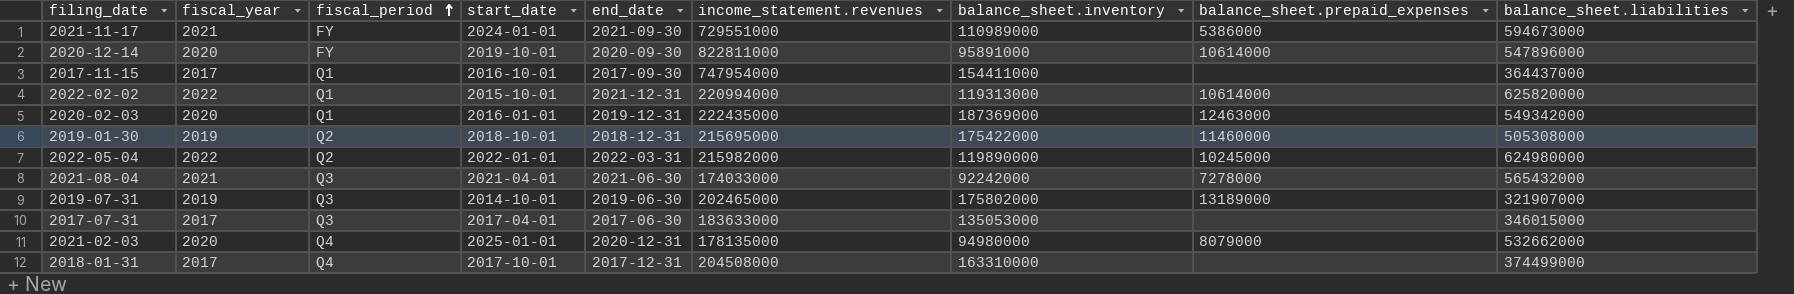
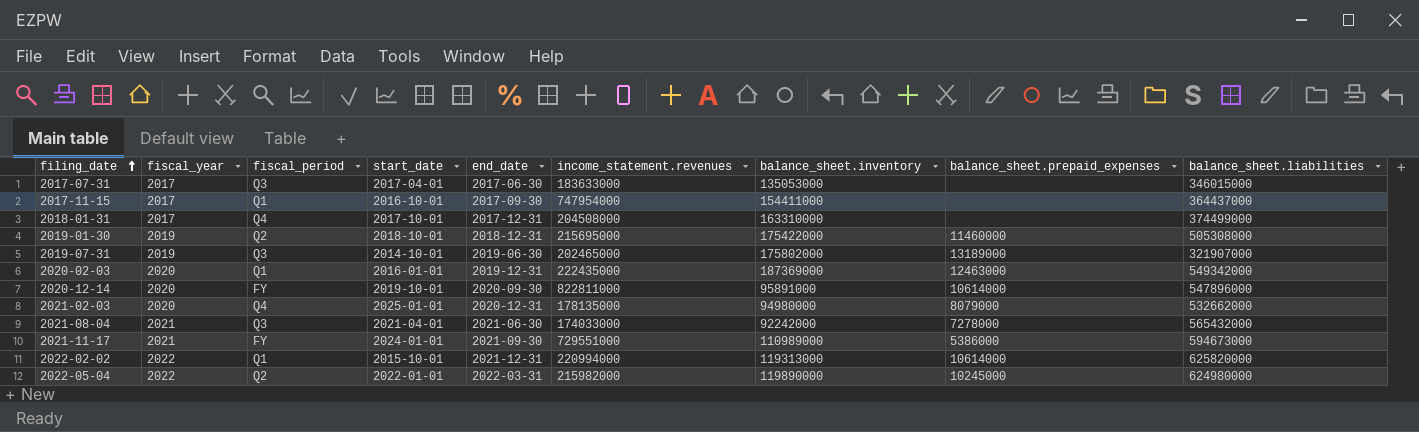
row order: fiscal_period ascending -> filing_date ascending

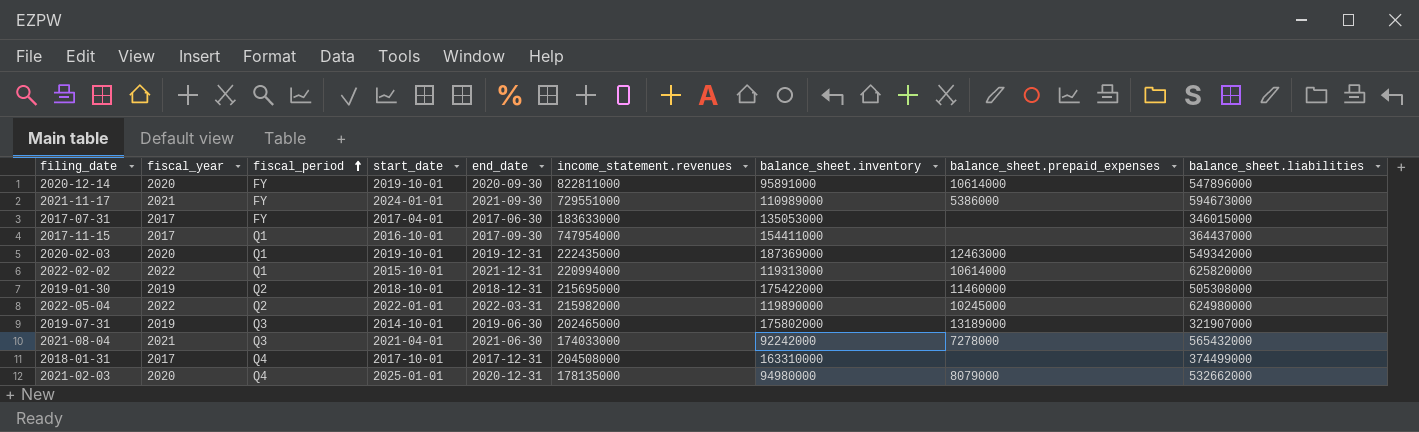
row order: filing_date ascending -> fiscal_period ascending
2017-07-31 | fiscal_period: Q3 -> FY
2020-02-03 | start_date: 2016-01-01 -> 2019-10-01

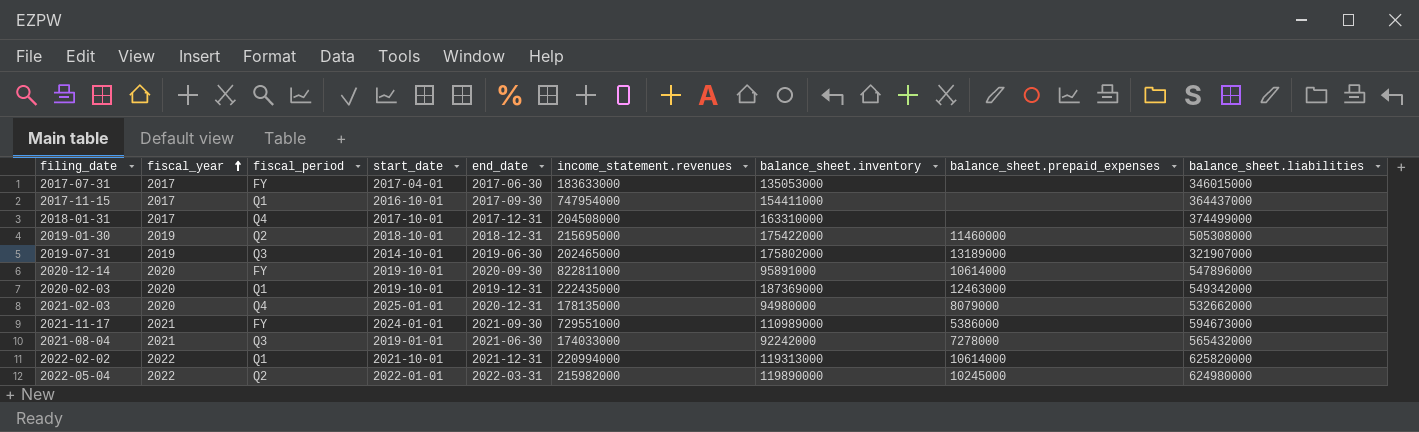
row order: fiscal_period ascending -> fiscal_year ascending
2021-08-04 | start_date: 2021-04-01 -> 2019-01-01
2022-02-02 | start_date: 2015-10-01 -> 2021-10-01

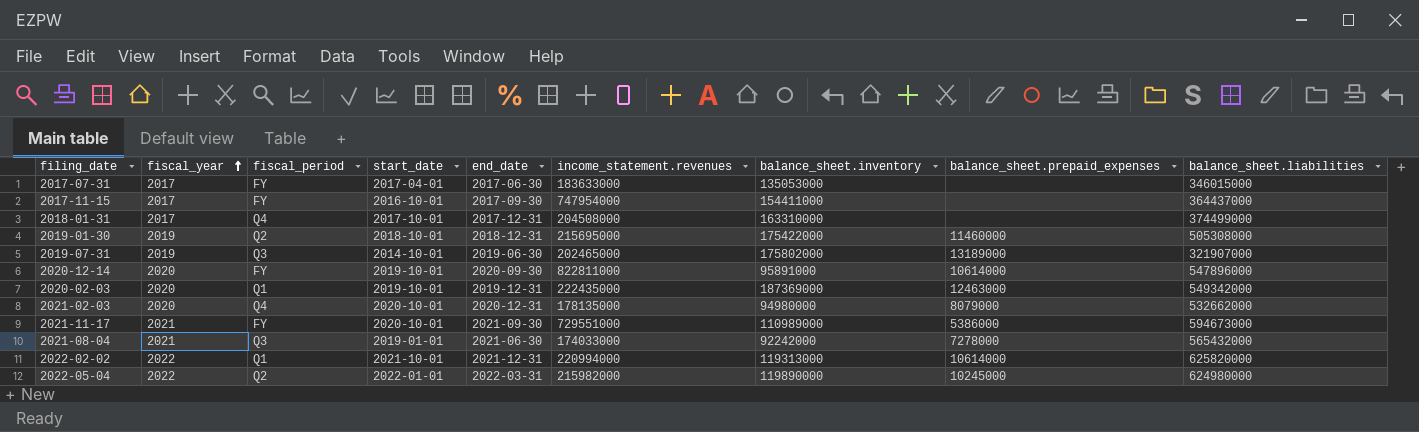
2017-11-15 | fiscal_period: Q1 -> FY
2021-02-03 | start_date: 2025-01-01 -> 2020-10-01
2021-11-17 | start_date: 2024-01-01 -> 2020-10-01

